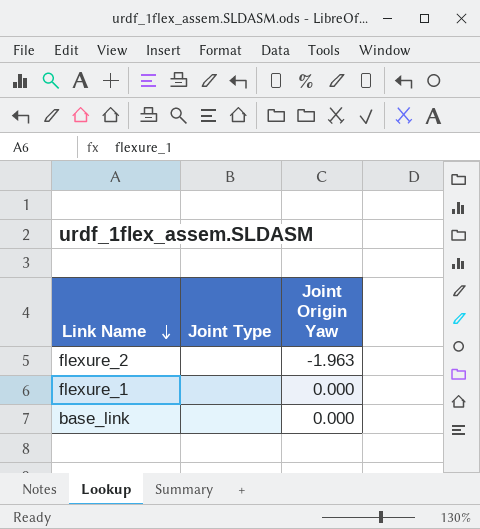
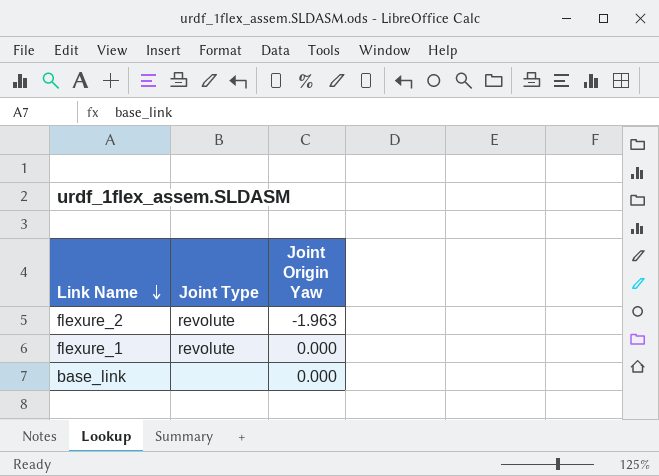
flexure_2 | Joint Type: none -> revolute
flexure_1 | Joint Type: none -> revolute

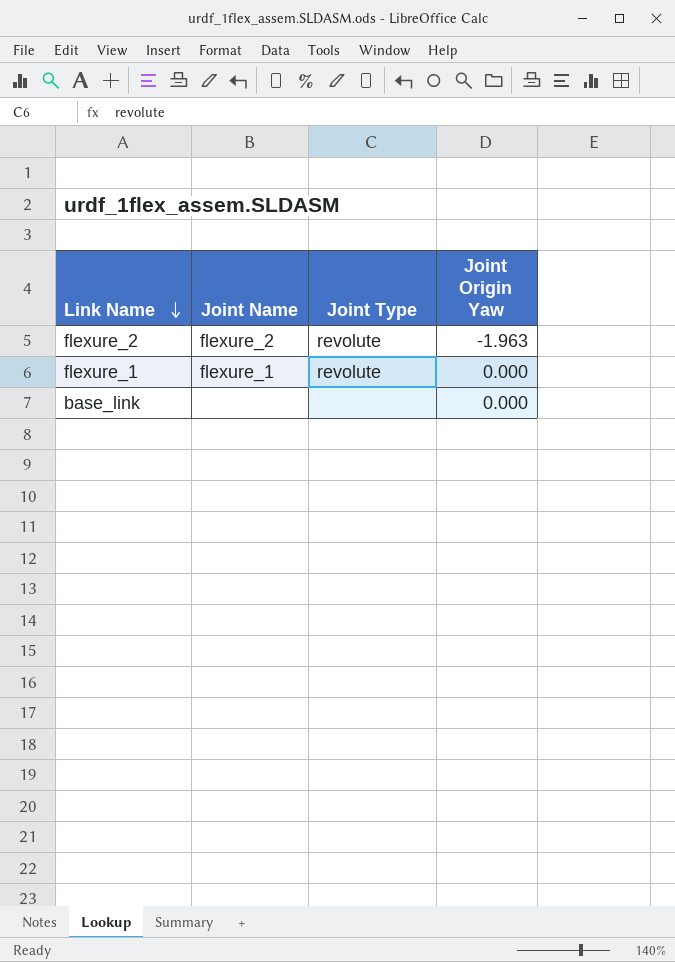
column Joint Name | position: none -> 2

